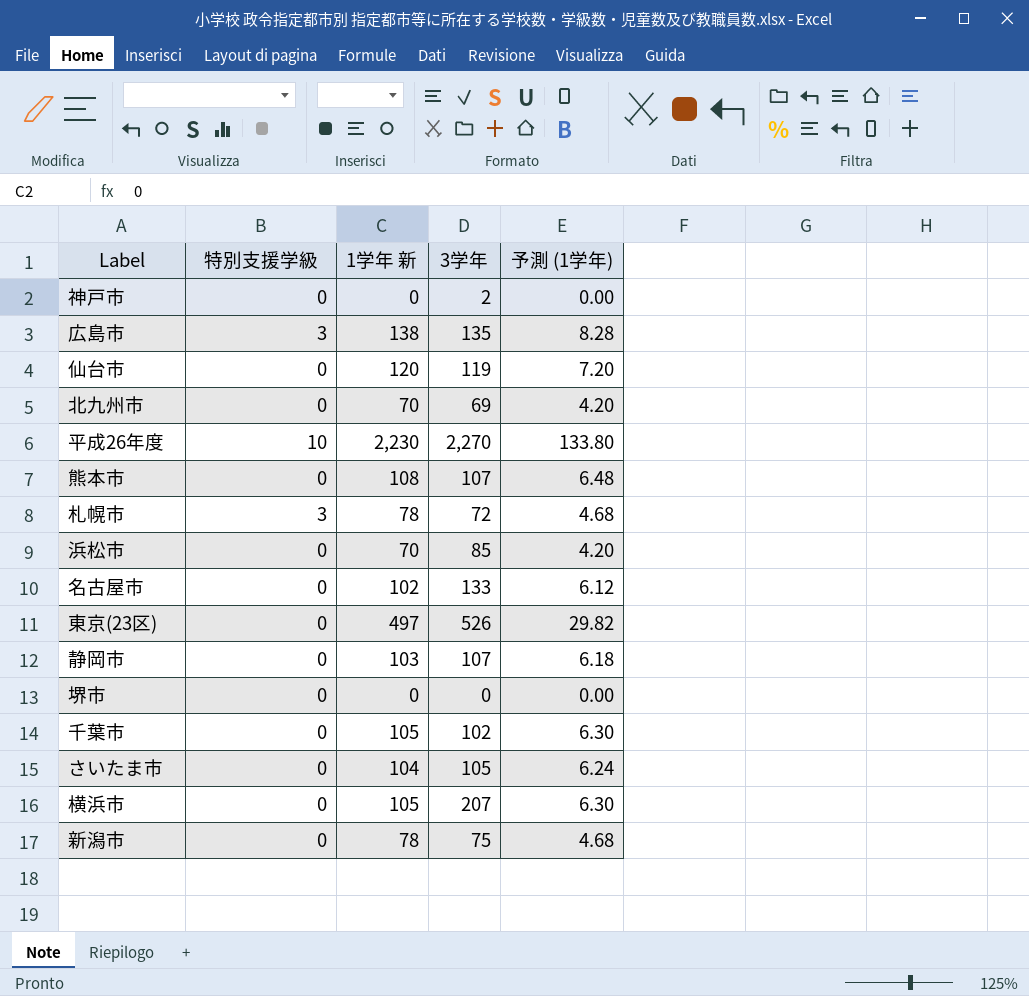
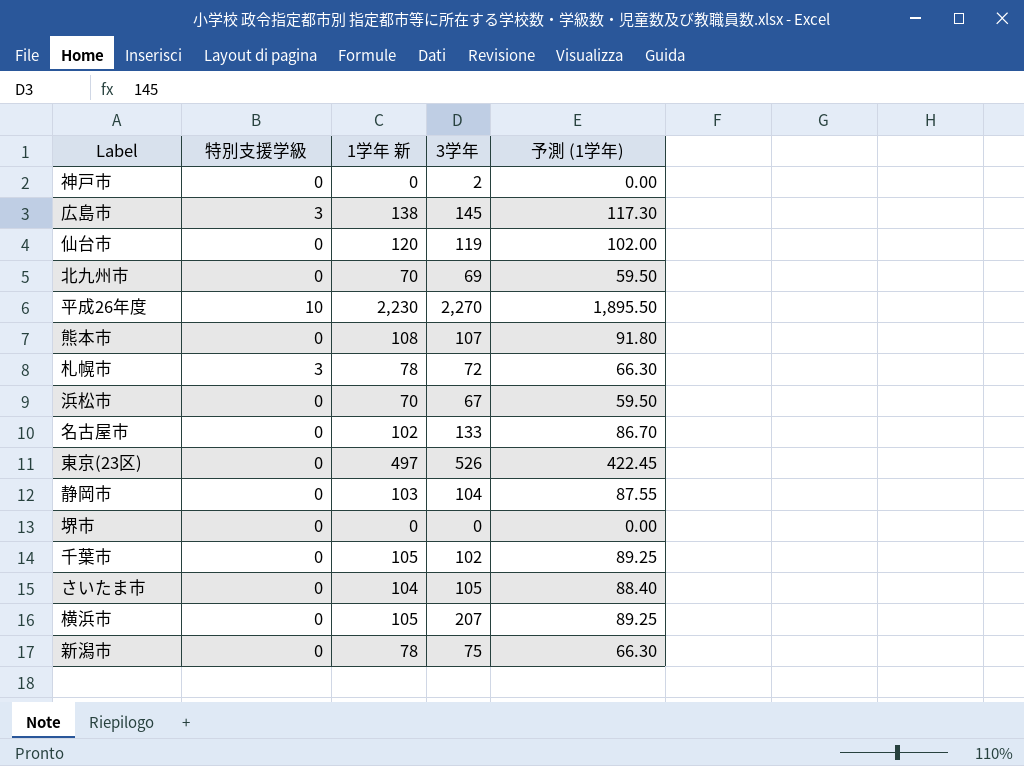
column 予測 (1学年) | formula: [1学年 新] * 0.06 -> [1学年 新] * 0.85
広島市 | 3学年: 135 -> 145
浜松市 | 3学年: 85 -> 67
静岡市 | 3学年: 107 -> 104

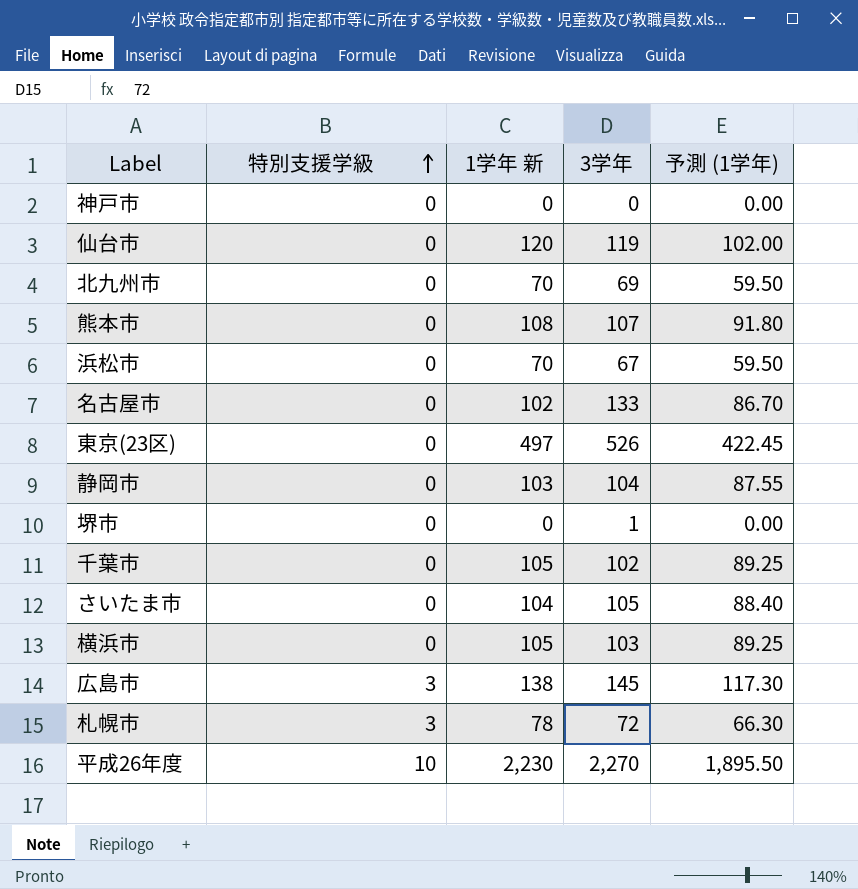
row order: none -> 特別支援学級 ascending
row 新潟市: 0 | 78 | 75 | 66.30 -> none
神戸市 | 3学年: 2 -> 0
堺市 | 3学年: 0 -> 1
横浜市 | 3学年: 207 -> 103

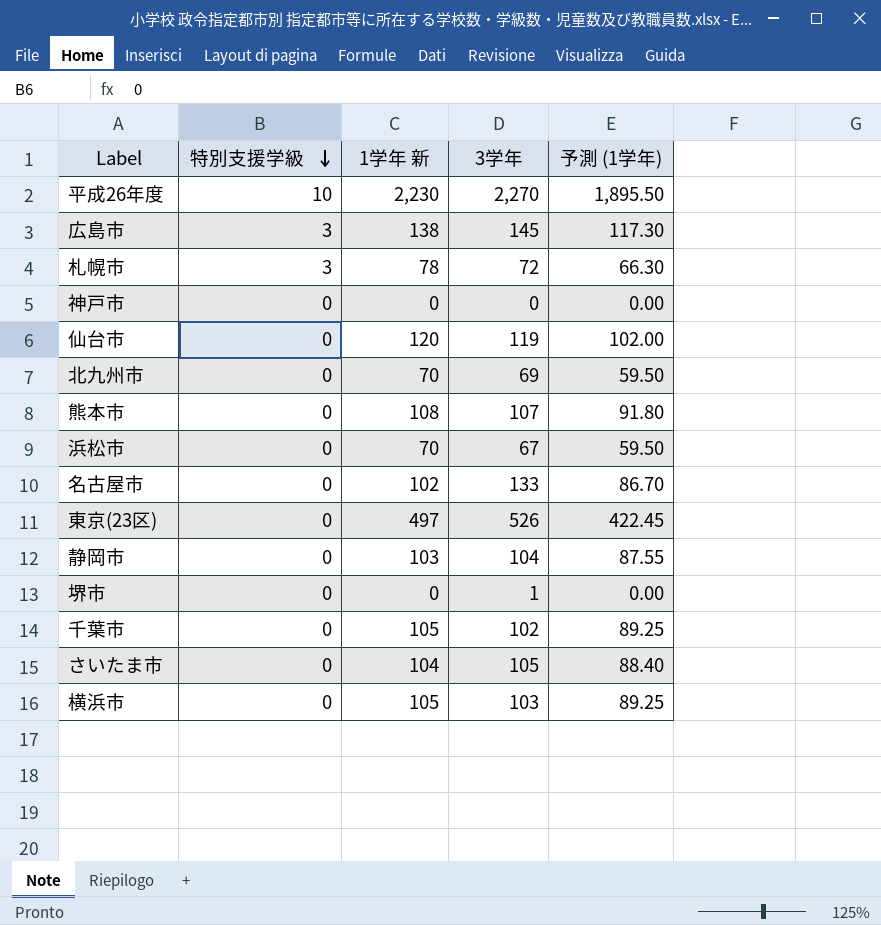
row order: 特別支援学級 ascending -> 特別支援学級 descending

